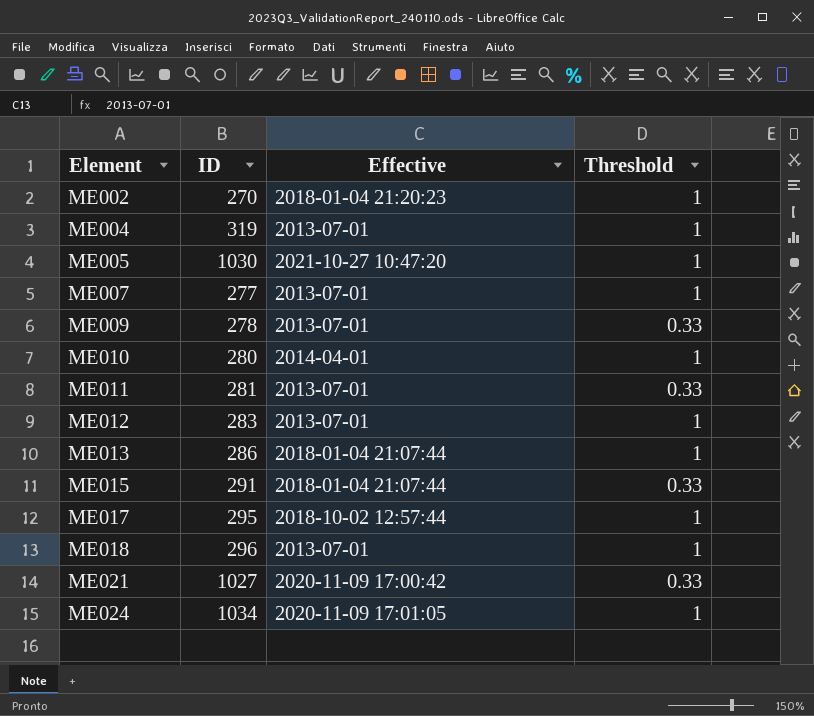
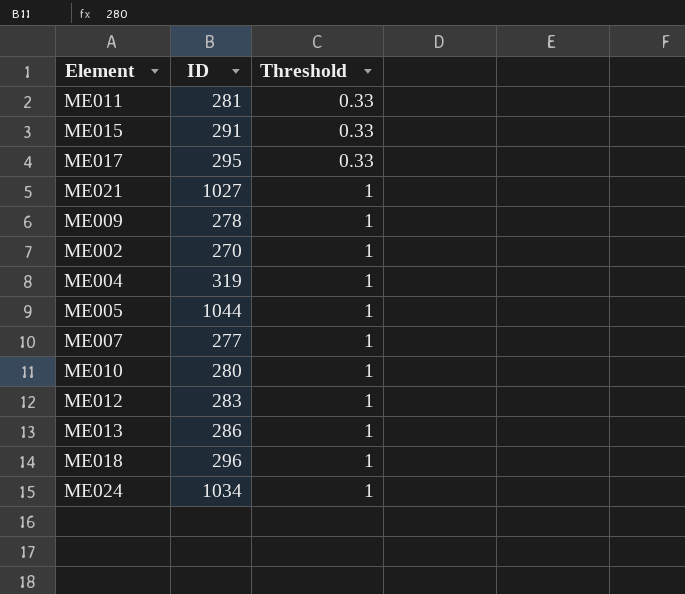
row order: Element ascending -> Threshold ascending
column Effective | position: 3 -> none
ME017 | Threshold: 1 -> 0.33
ME021 | Threshold: 0.33 -> 1
ME009 | Threshold: 0.33 -> 1
ME005 | ID: 1030 -> 1044

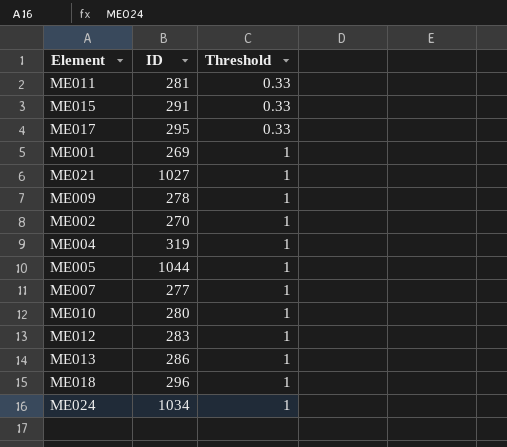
row ME001: none -> 269 | 1

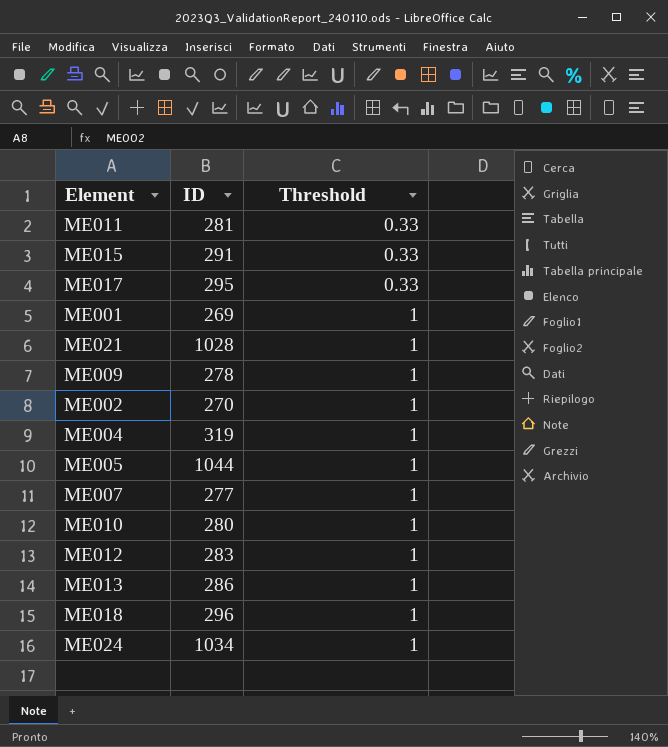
ME021 | ID: 1027 -> 1028

